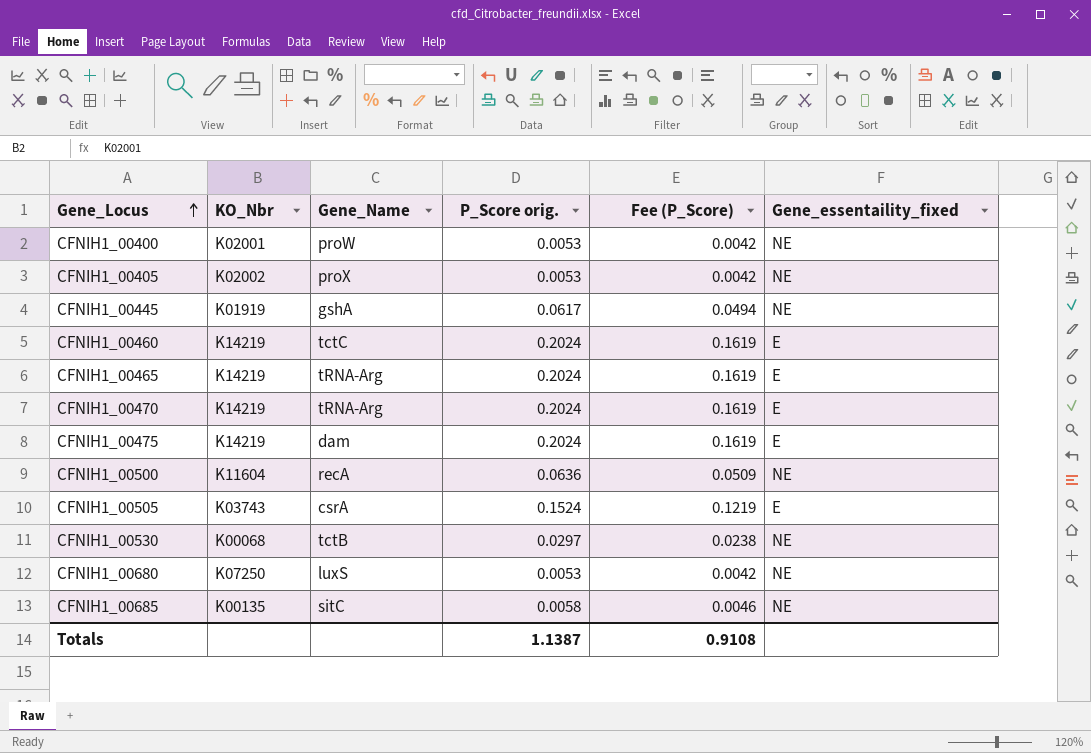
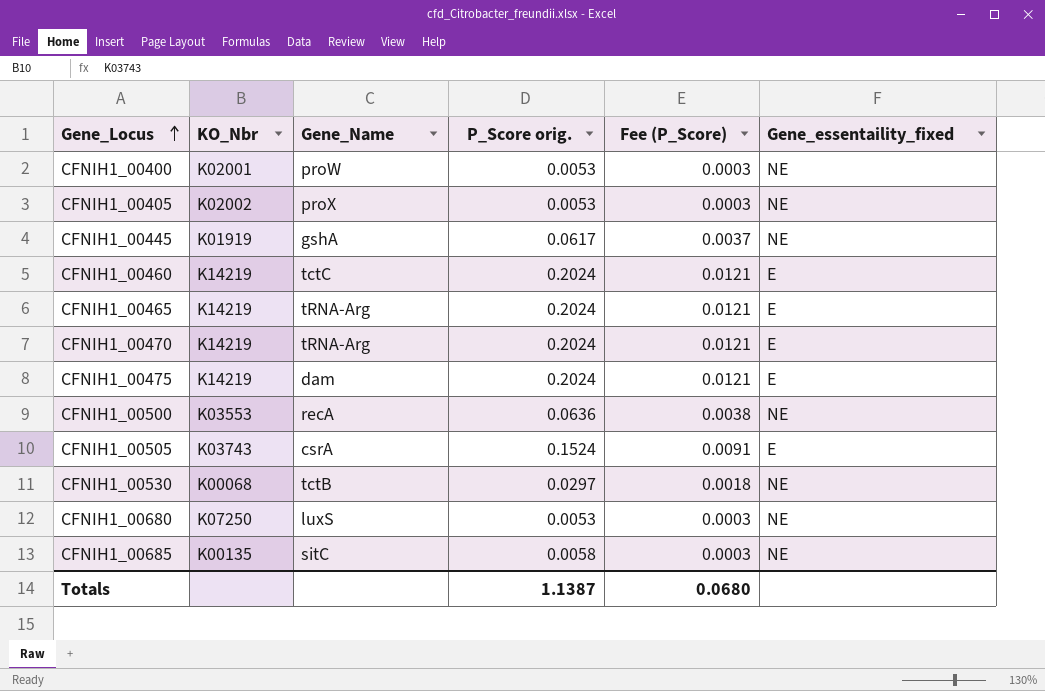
column Fee (P_Score) | formula: [P_Score orig.] * 0.8 -> [P_Score orig.] * 0.06
CFNIH1_00500 | KO_Nbr: K11604 -> K03553
Totals | Fee (P_Score): 0.9108 -> 0.0680

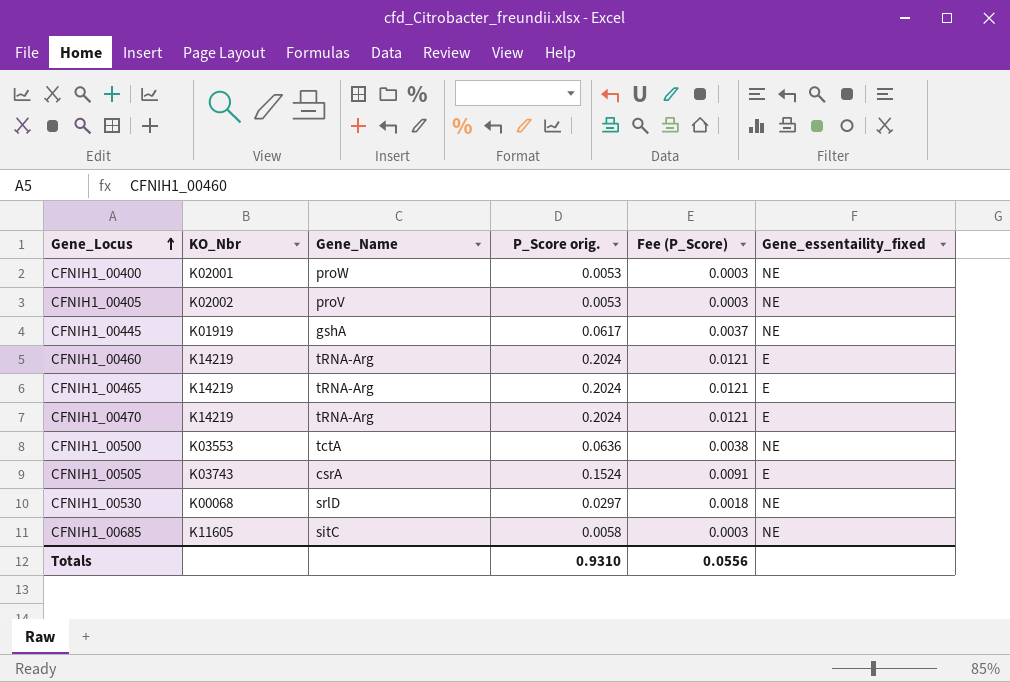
row CFNIH1_00475: K14219 | dam | 0.2024 | 0.0121 | E -> none
row CFNIH1_00680: K07250 | luxS | 0.0053 | 0.0003 | NE -> none
CFNIH1_00405 | Gene_Name: proX -> proV
CFNIH1_00460 | Gene_Name: tctC -> tRNA-Arg
CFNIH1_00500 | Gene_Name: recA -> tctA
CFNIH1_00530 | Gene_Name: tctB -> srlD
CFNIH1_00685 | KO_Nbr: K00135 -> K11605
Totals | P_Score orig.: 1.1387 -> 0.9310
Totals | Fee (P_Score): 0.0680 -> 0.0556

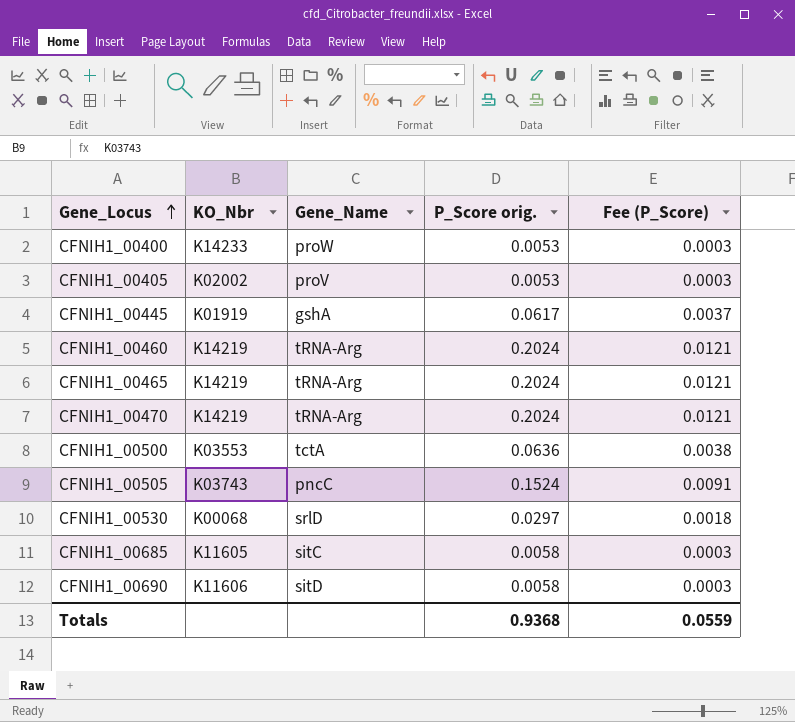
column Gene_essentaility_fixed | position: 6 -> none
CFNIH1_00400 | KO_Nbr: K02001 -> K14233
CFNIH1_00505 | Gene_Name: csrA -> pncC
row CFNIH1_00690: none -> K11606 | sitD | 0.0058 | 0.0003
Totals | P_Score orig.: 0.9310 -> 0.9368
Totals | Fee (P_Score): 0.0556 -> 0.0559

